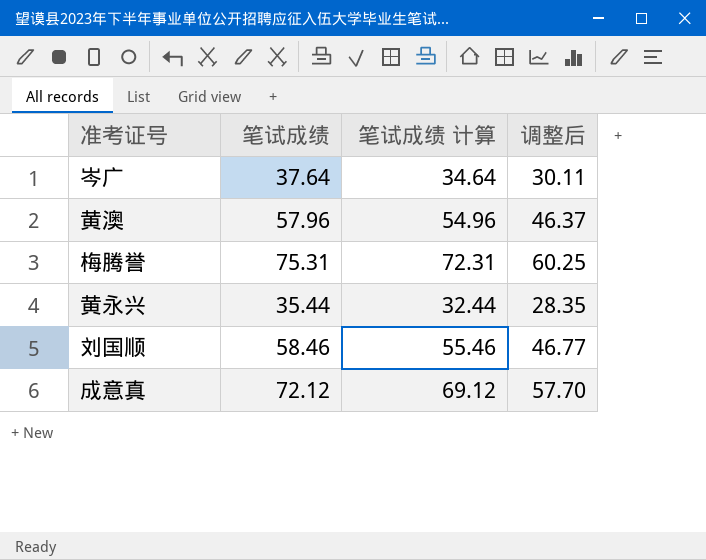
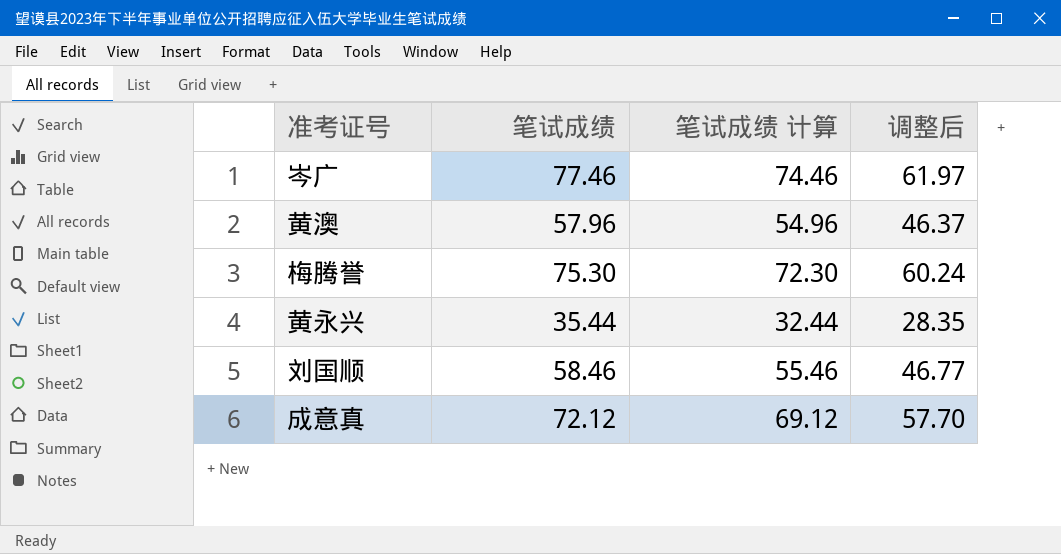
岑广 | 笔试成绩: 37.64 -> 77.46
岑广 | 笔试成绩 计算: 34.64 -> 74.46
岑广 | 调整后: 30.11 -> 61.97
梅腾誉 | 笔试成绩: 75.31 -> 75.30
梅腾誉 | 笔试成绩 计算: 72.31 -> 72.30
梅腾誉 | 调整后: 60.25 -> 60.24

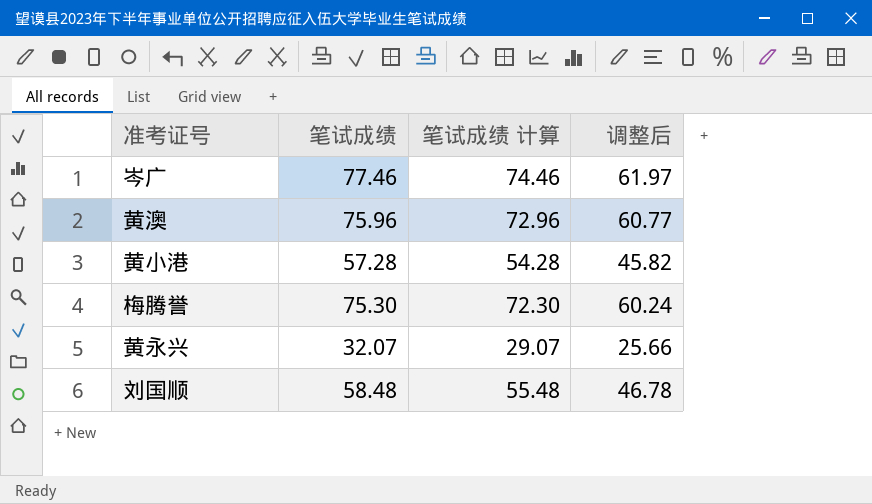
row 成意真: 72.12 | 69.12 | 57.70 -> none
黄澳 | 笔试成绩: 57.96 -> 75.96
黄澳 | 笔试成绩 计算: 54.96 -> 72.96
黄澳 | 调整后: 46.37 -> 60.77
row 黄小港: none -> 57.28 | 54.28 | 45.82
黄永兴 | 笔试成绩: 35.44 -> 32.07
黄永兴 | 笔试成绩 计算: 32.44 -> 29.07
黄永兴 | 调整后: 28.35 -> 25.66
刘国顺 | 笔试成绩: 58.46 -> 58.48
刘国顺 | 笔试成绩 计算: 55.46 -> 55.48
刘国顺 | 调整后: 46.77 -> 46.78

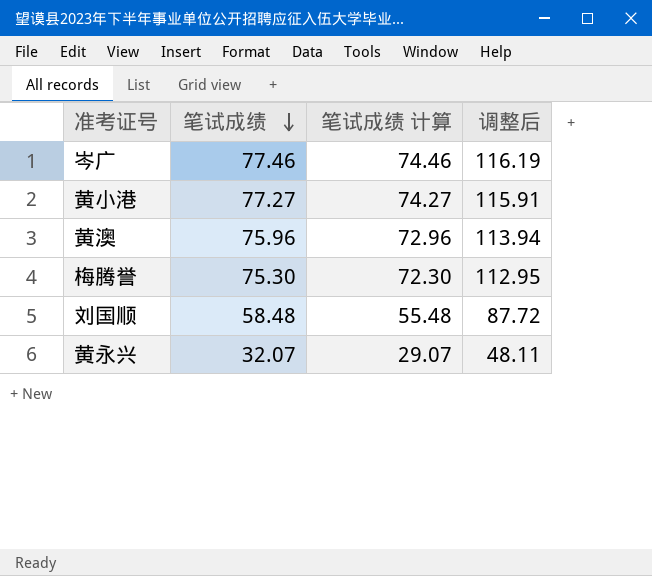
row order: none -> 笔试成绩 descending
column 调整后 | formula: [笔试成绩] * 0.8 -> [笔试成绩] * 1.5
黄小港 | 笔试成绩: 57.28 -> 77.27
黄小港 | 笔试成绩 计算: 54.28 -> 74.27

